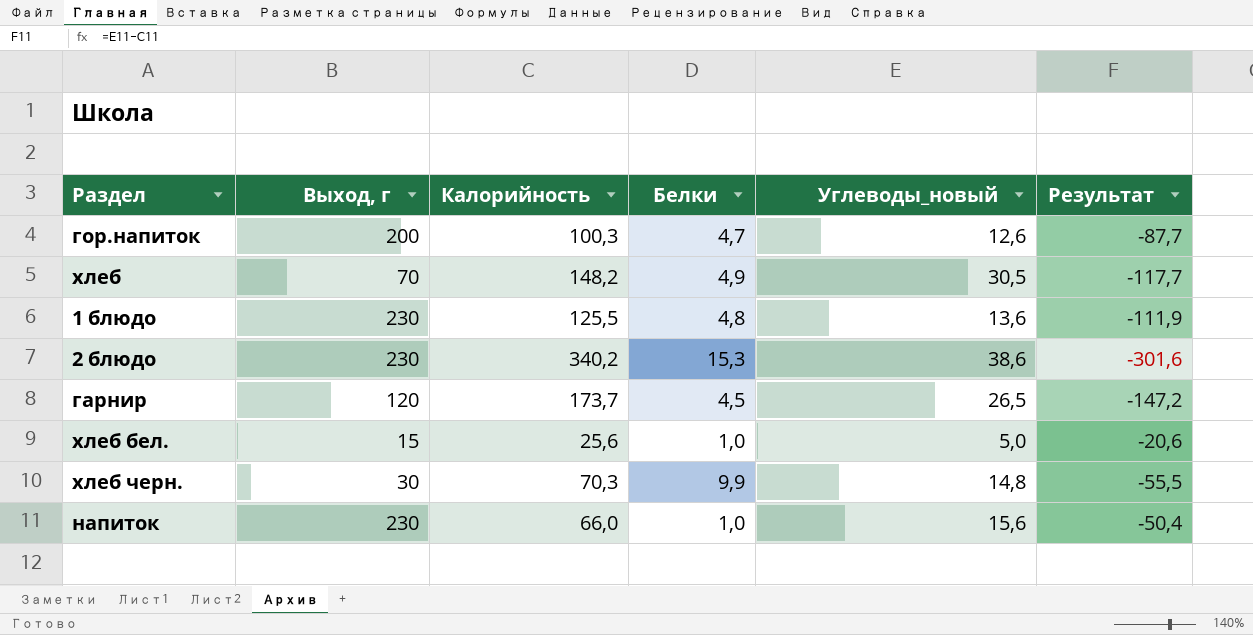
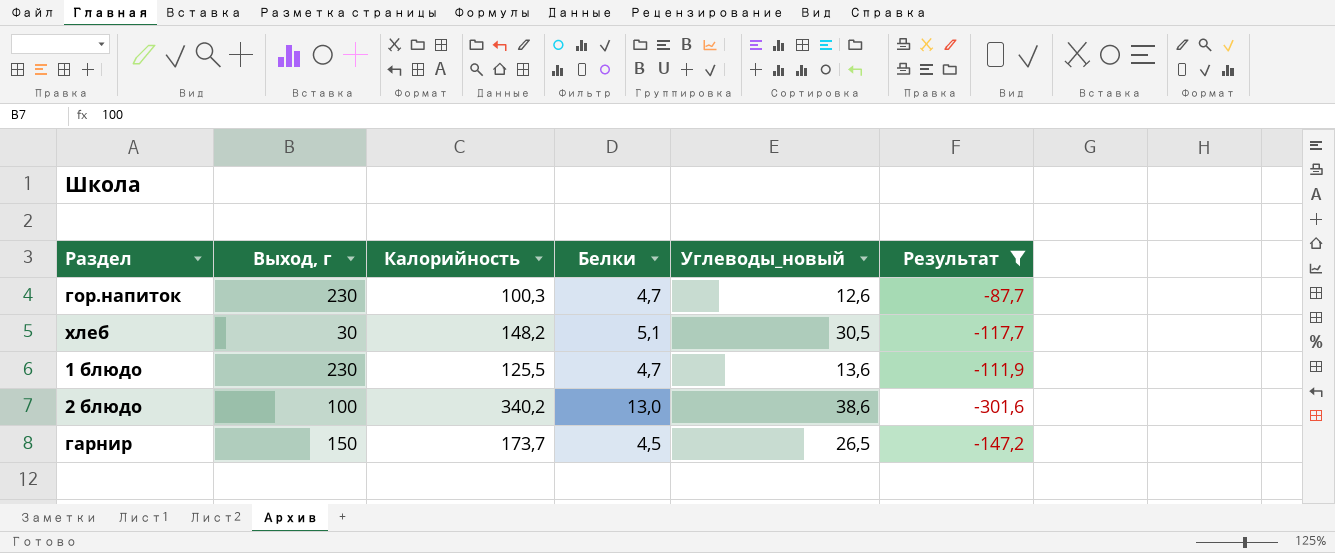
filter: none -> Результат <= -87,7
гор.напиток | Выход, г: 200 -> 230
хлеб | Выход, г: 70 -> 30
хлеб | Белки: 4,9 -> 5,1
1 блюдо | Белки: 4,8 -> 4,7
2 блюдо | Выход, г: 230 -> 100
2 блюдо | Белки: 15,3 -> 13,0
гарнир | Выход, г: 120 -> 150

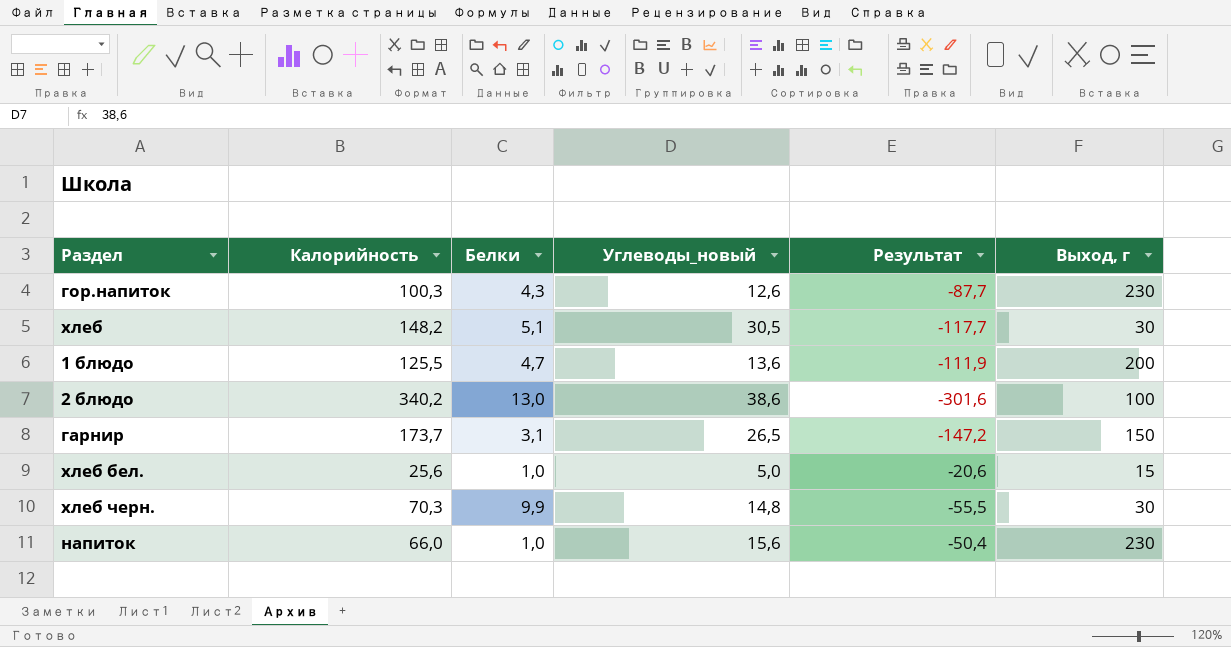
filter: Результат <= -87,7 -> none
column Выход, г | position: 2 -> 6
гор.напиток | Белки: 4,7 -> 4,3
1 блюдо | Выход, г: 230 -> 200
гарнир | Белки: 4,5 -> 3,1

